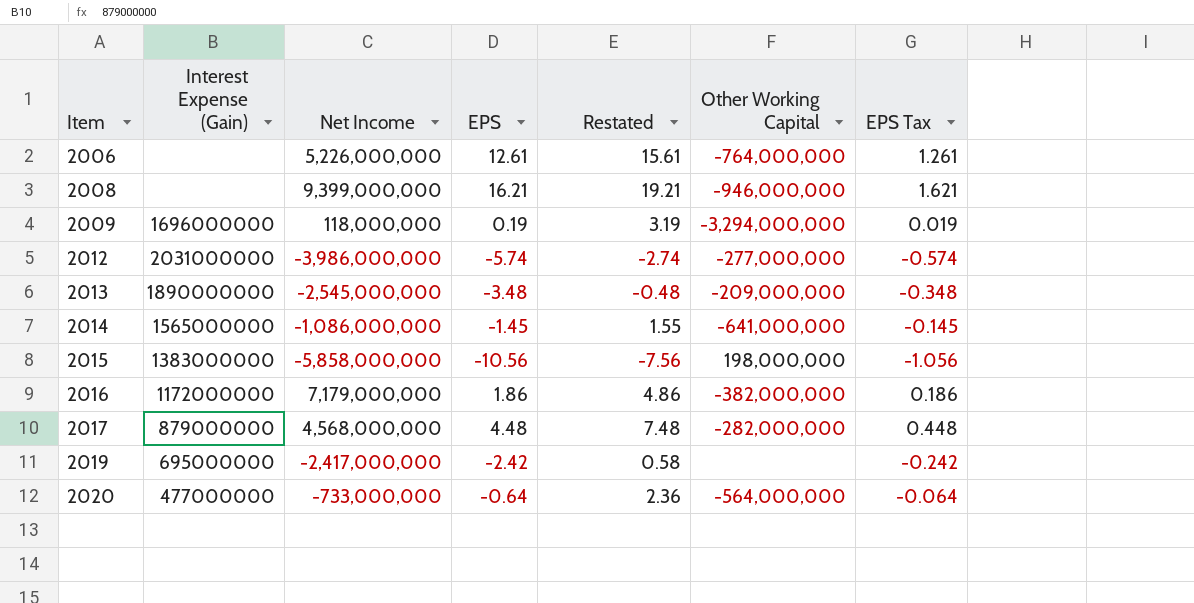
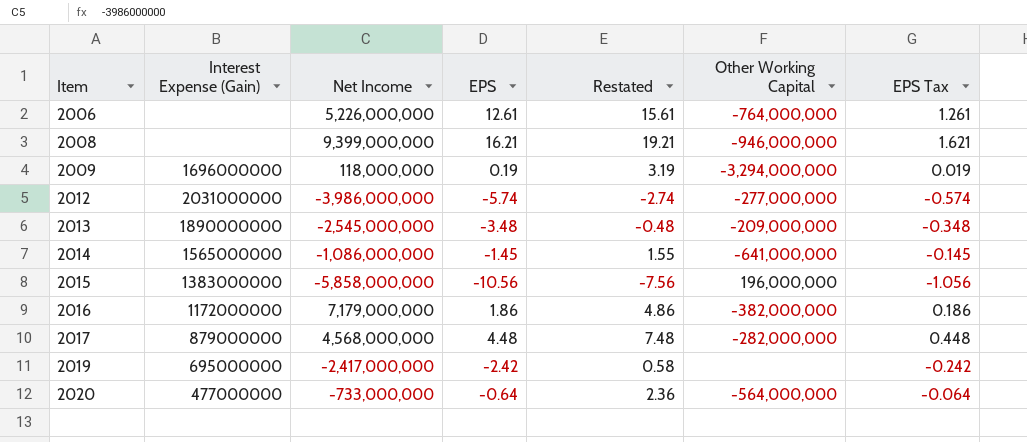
2015 | Other Working Capital: 198,000,000 -> 196,000,000

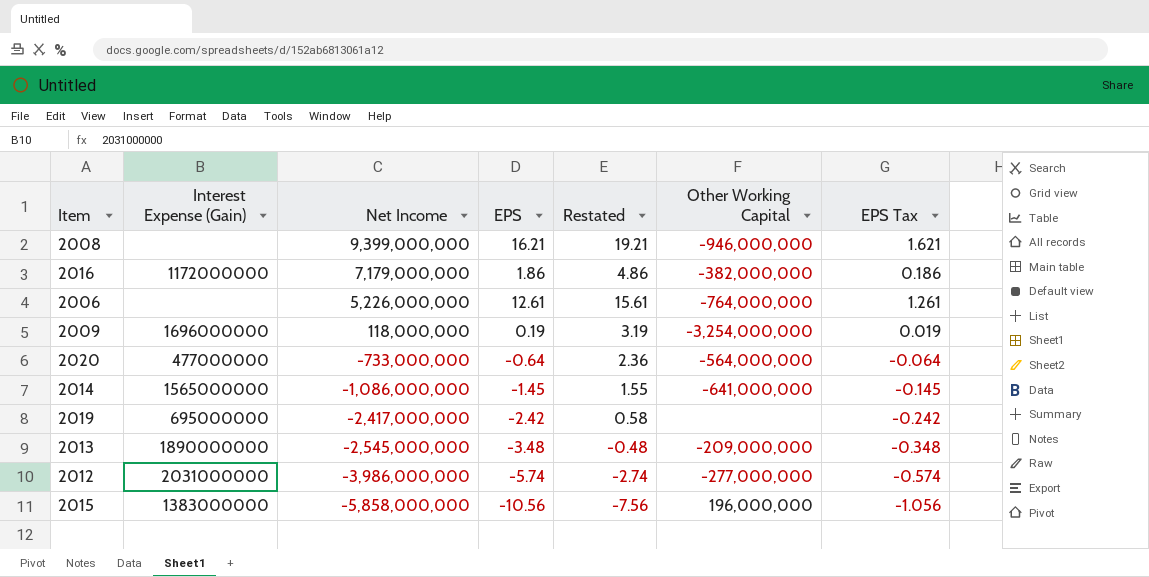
row order: Item ascending -> Net Income descending
row 2017: 879000000 | 4,568,000,000 | 4.48 | 7.48 | -282,000,000 | 0.448 -> none
2009 | Other Working Capital: -3,294,000,000 -> -3,254,000,000

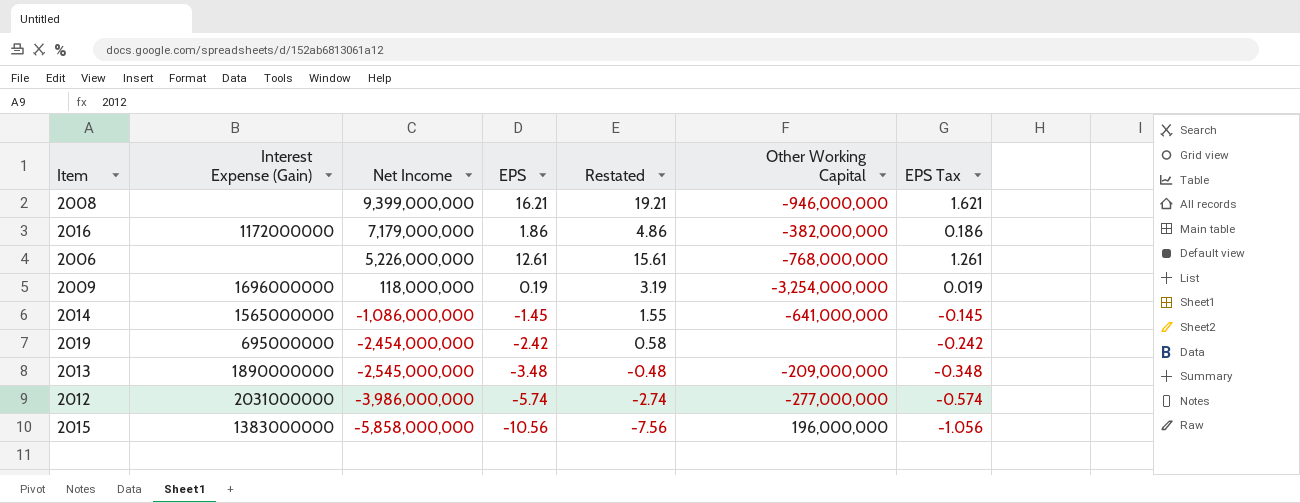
row 2020: 477000000 | -733,000,000 | -0.64 | 2.36 | -564,000,000 | -0.064 -> none
2006 | Other Working Capital: -764,000,000 -> -768,000,000
2019 | Net Income: -2,417,000,000 -> -2,454,000,000

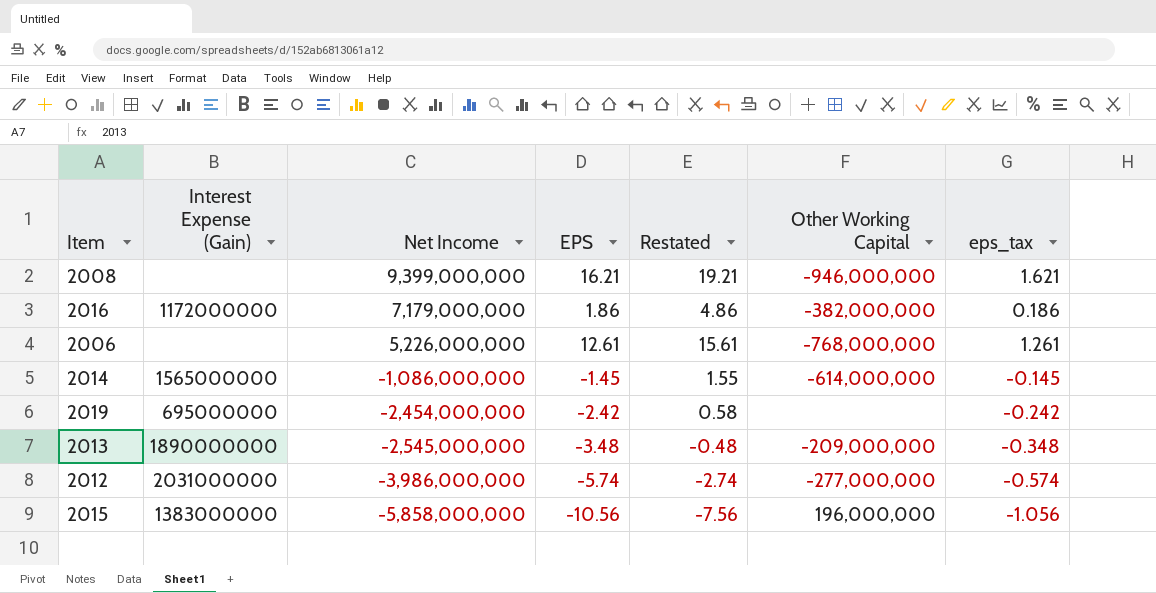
column name: EPS Tax -> eps_tax
row 2009: 1696000000 | 118,000,000 | 0.19 | 3.19 | -3,254,000,000 | 0.019 -> none
2014 | Other Working Capital: -641,000,000 -> -614,000,000

